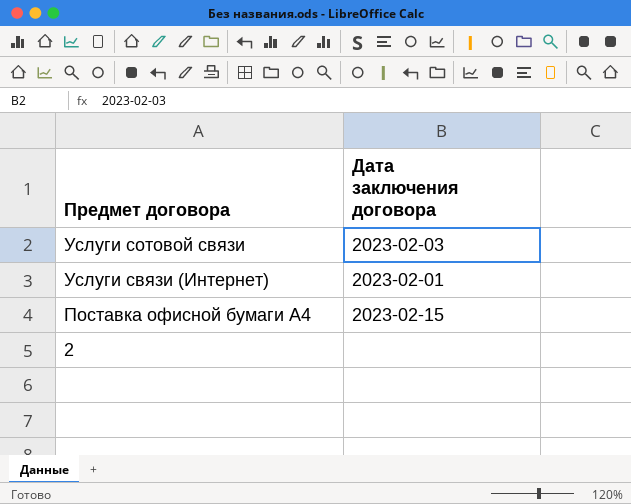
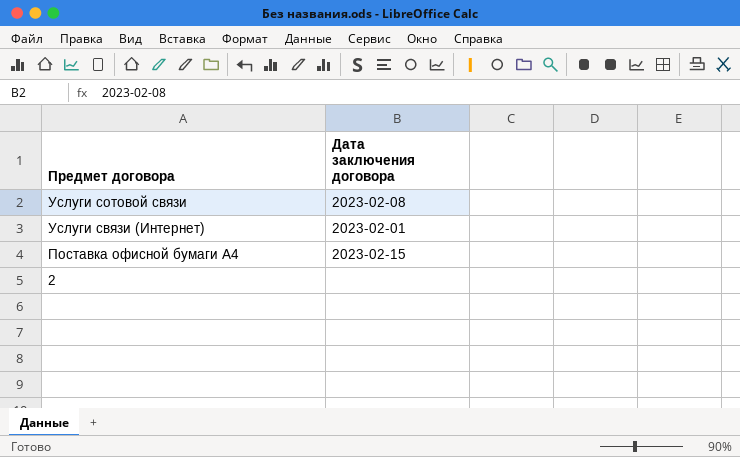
Услуги сотовой связи | Дата заключения договора: 2023-02-03 -> 2023-02-08

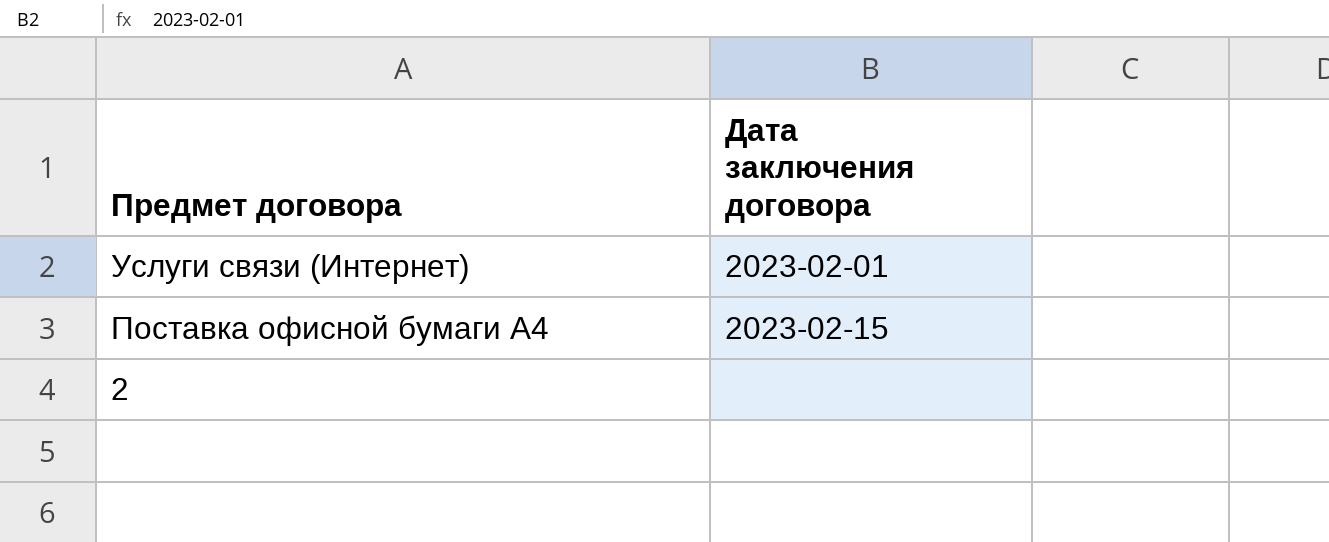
row Услуги сотовой связи: 2023-02-08 -> none

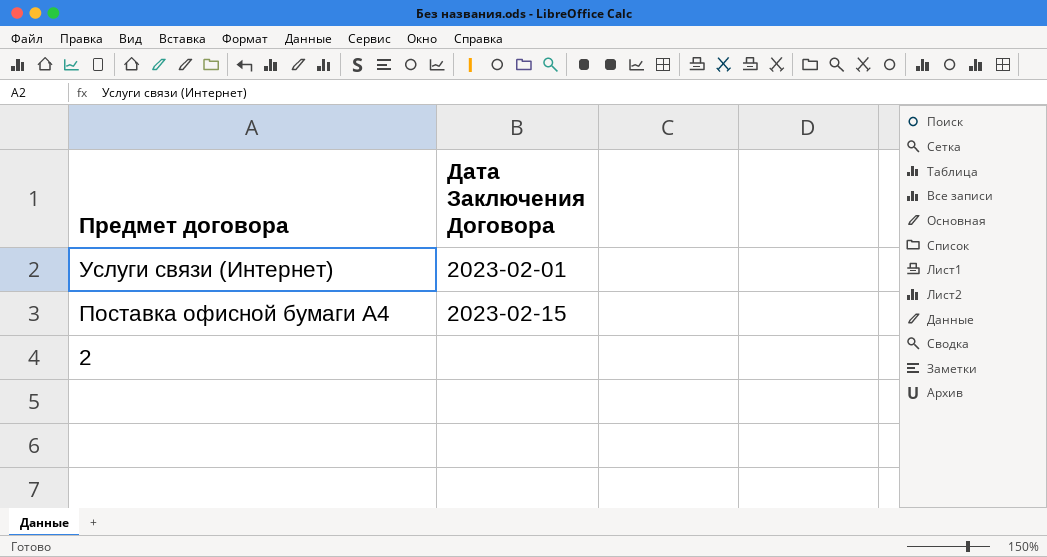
column name: Дата заключения договора -> Дата Заключения Договора

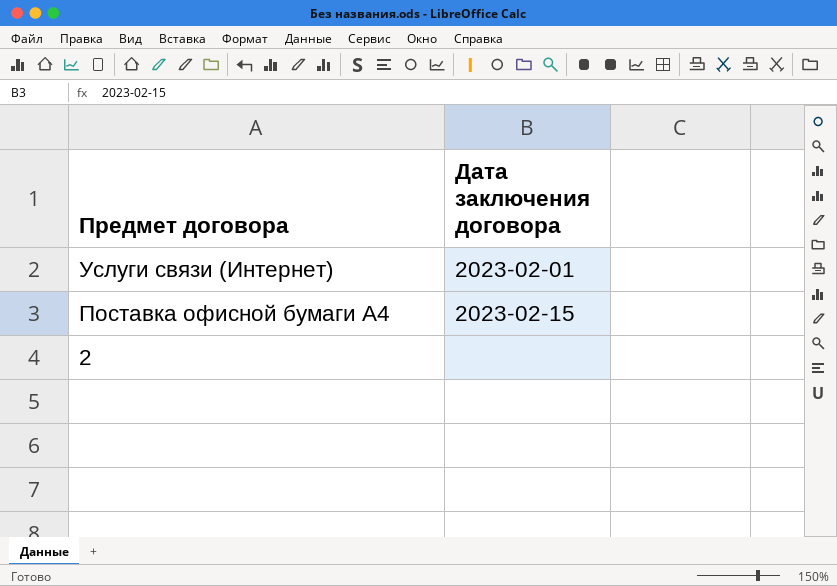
column name: Дата Заключения Договора -> Дата заключения договора

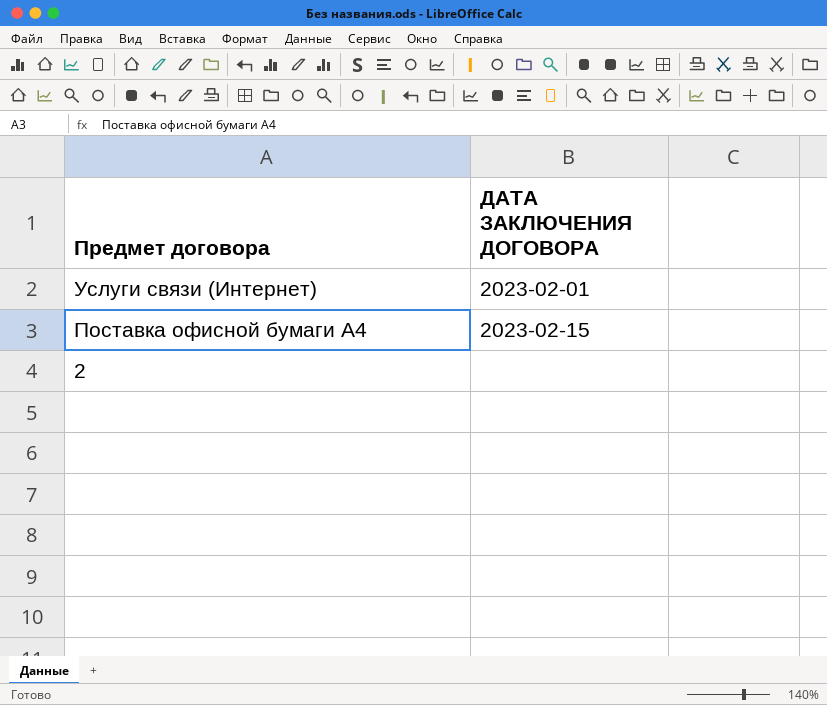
column name: Дата заключения договора -> ДАТА ЗАКЛЮЧЕНИЯ ДОГОВОРА

